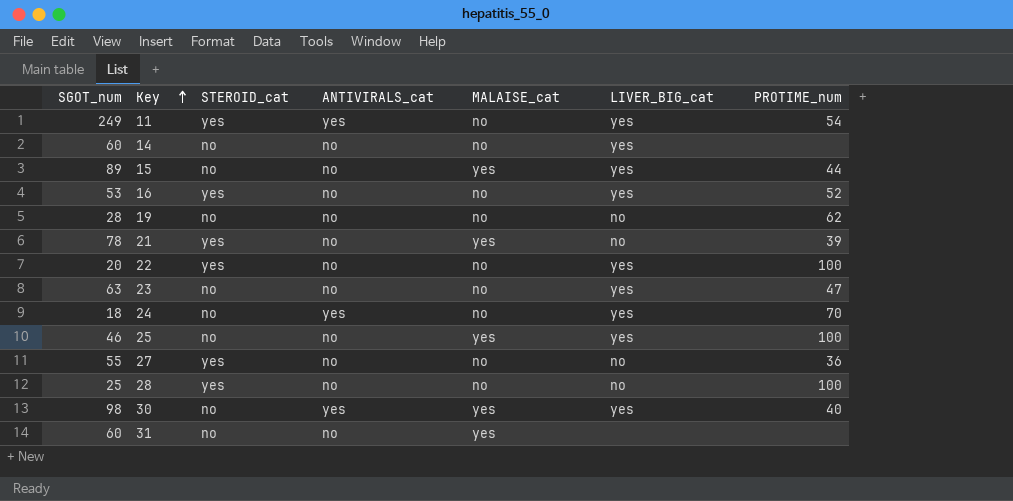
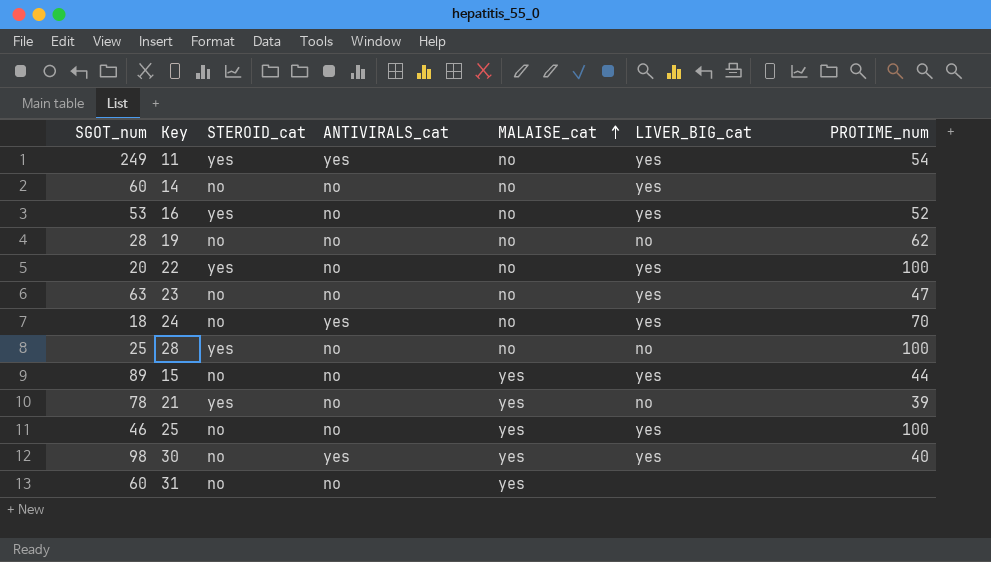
row order: Key ascending -> MALAISE_cat ascending
row 27: 55 | yes | no | no | no | 36 -> none

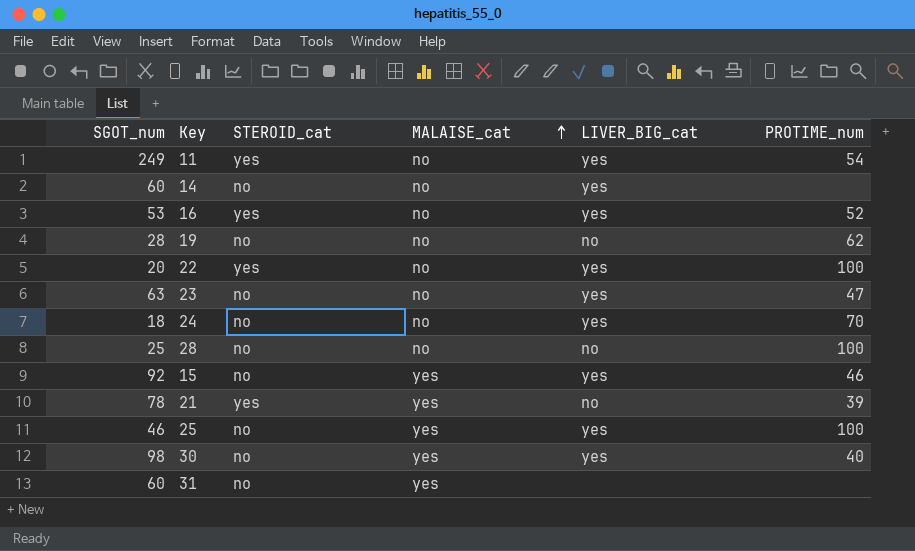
column ANTIVIRALS_cat | position: 4 -> none
28 | STEROID_cat: yes -> no
15 | SGOT_num: 89 -> 92
15 | PROTIME_num: 44 -> 46

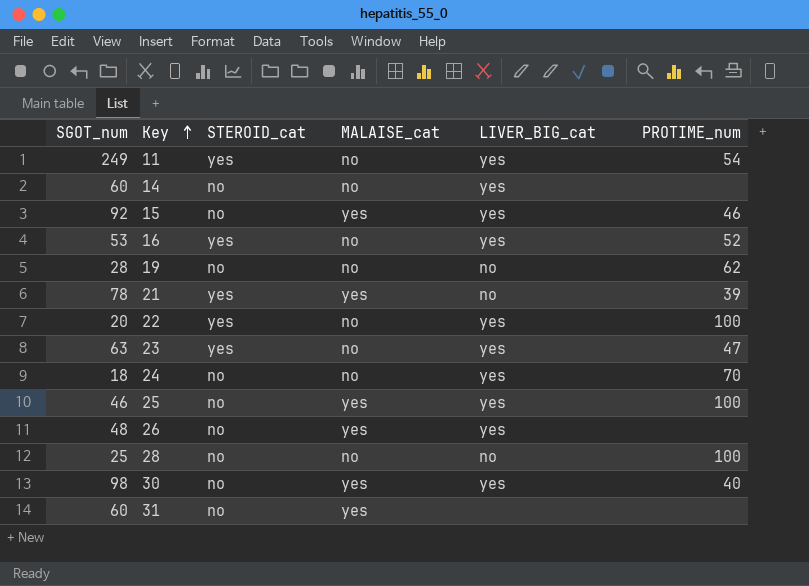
row order: MALAISE_cat ascending -> Key ascending
23 | STEROID_cat: no -> yes
row 26: none -> 48 | no | yes | yes | none

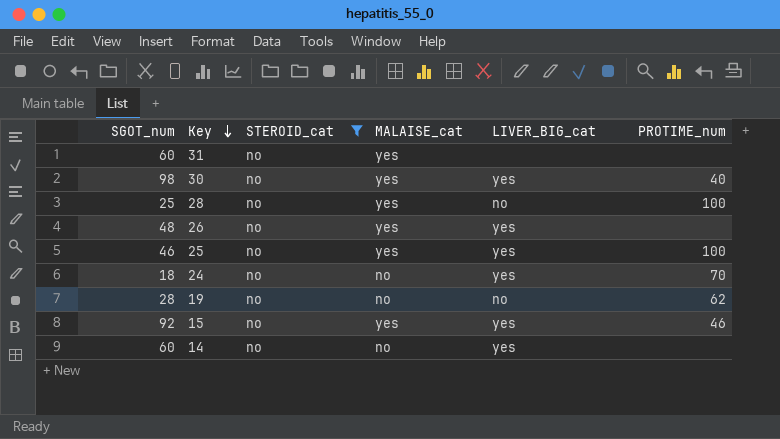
filter: none -> STEROID_cat = no
row order: Key ascending -> Key descending
28 | MALAISE_cat: no -> yes

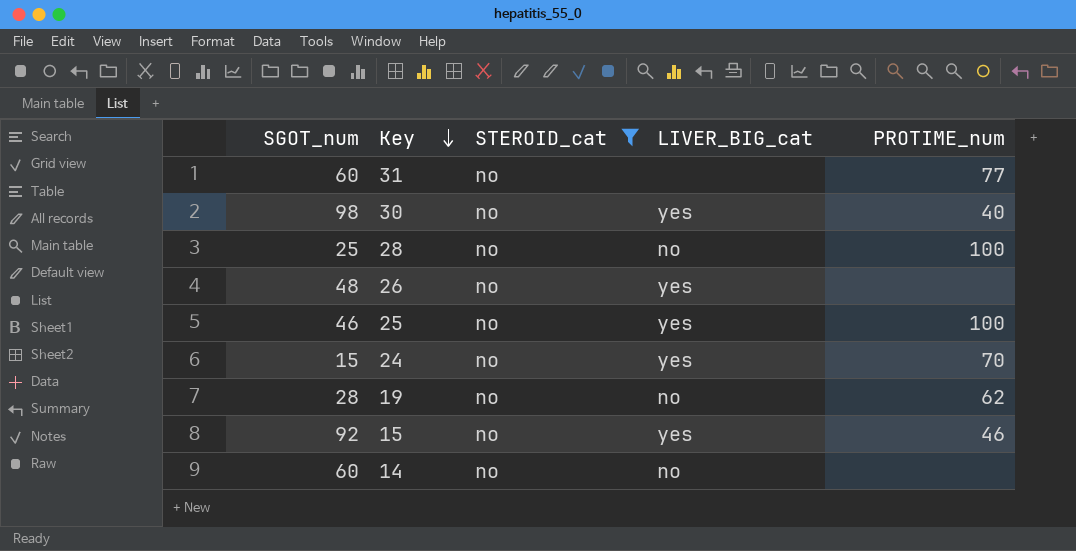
column MALAISE_cat | position: 4 -> none
31 | PROTIME_num: none -> 77
24 | SGOT_num: 18 -> 15
14 | LIVER_BIG_cat: yes -> no

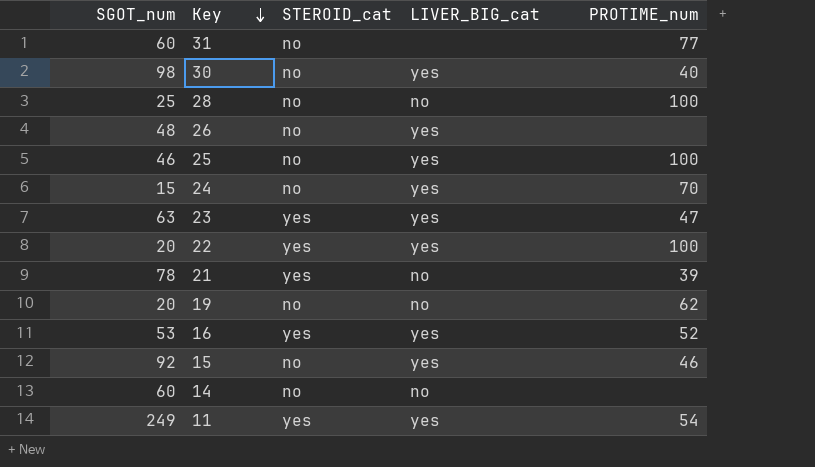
filter: STEROID_cat = no -> none
19 | SGOT_num: 28 -> 20

